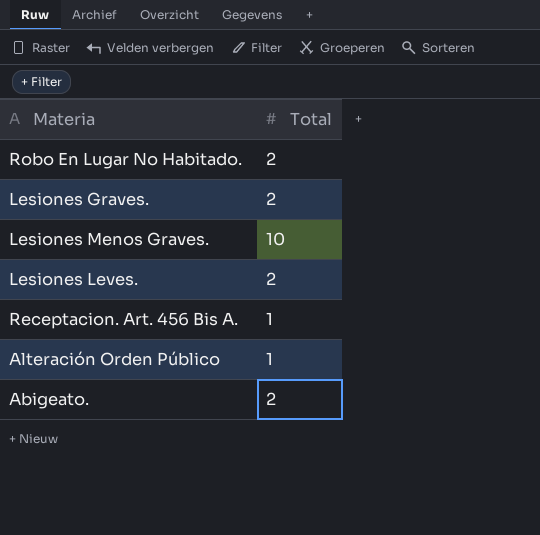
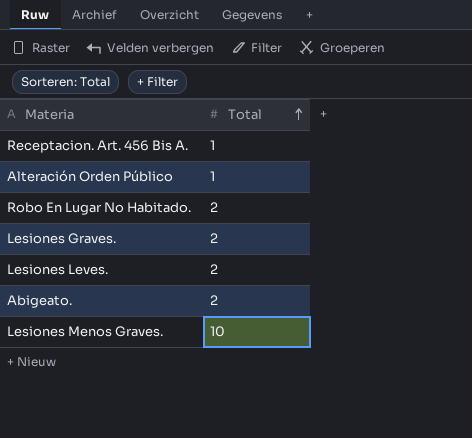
row order: none -> Total ascending

